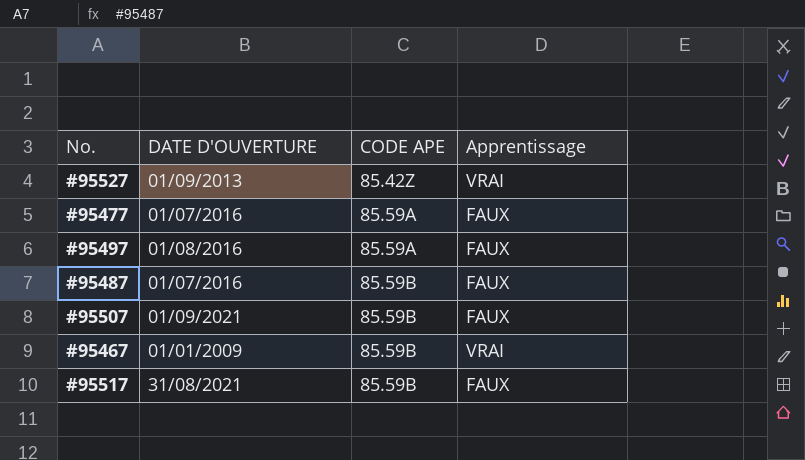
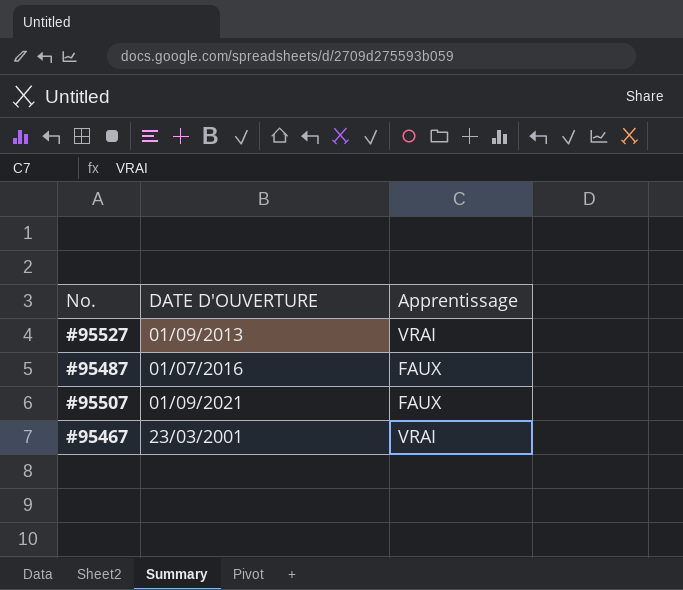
column CODE APE | position: 3 -> none
row #95477: 01/07/2016 | 85.59A | FAUX -> none
row #95497: 01/08/2016 | 85.59A | FAUX -> none
row #95517: 31/08/2021 | 85.59B | FAUX -> none
#95467 | DATE D'OUVERTURE: 01/01/2009 -> 23/03/2001

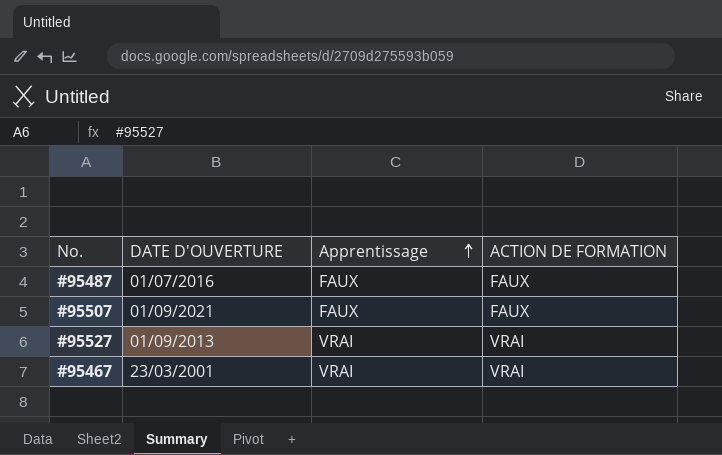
row order: none -> Apprentissage ascending
column ACTION DE FORMATION | position: none -> 4

